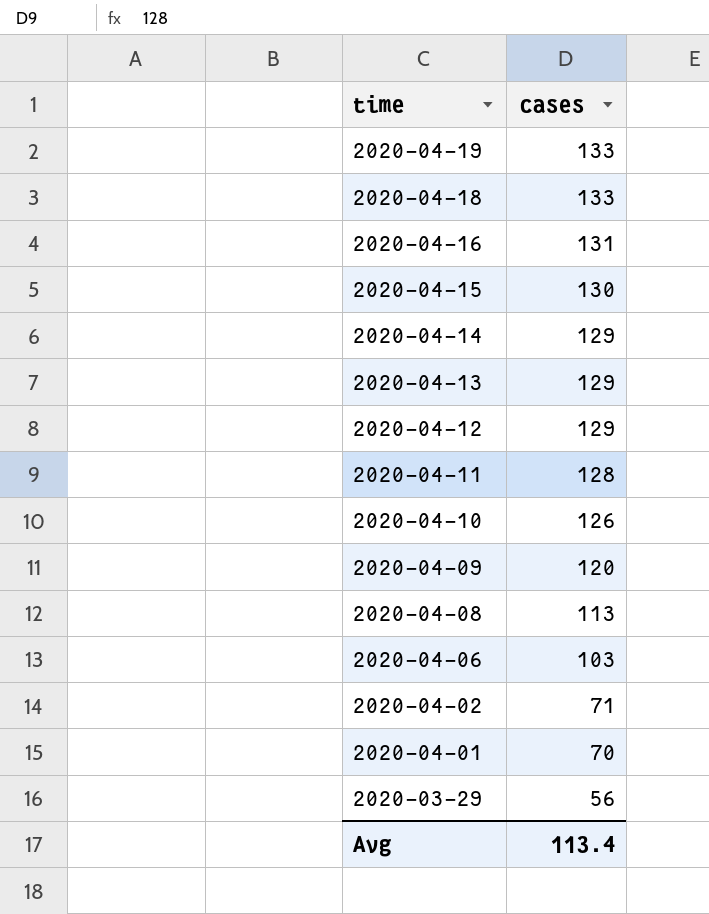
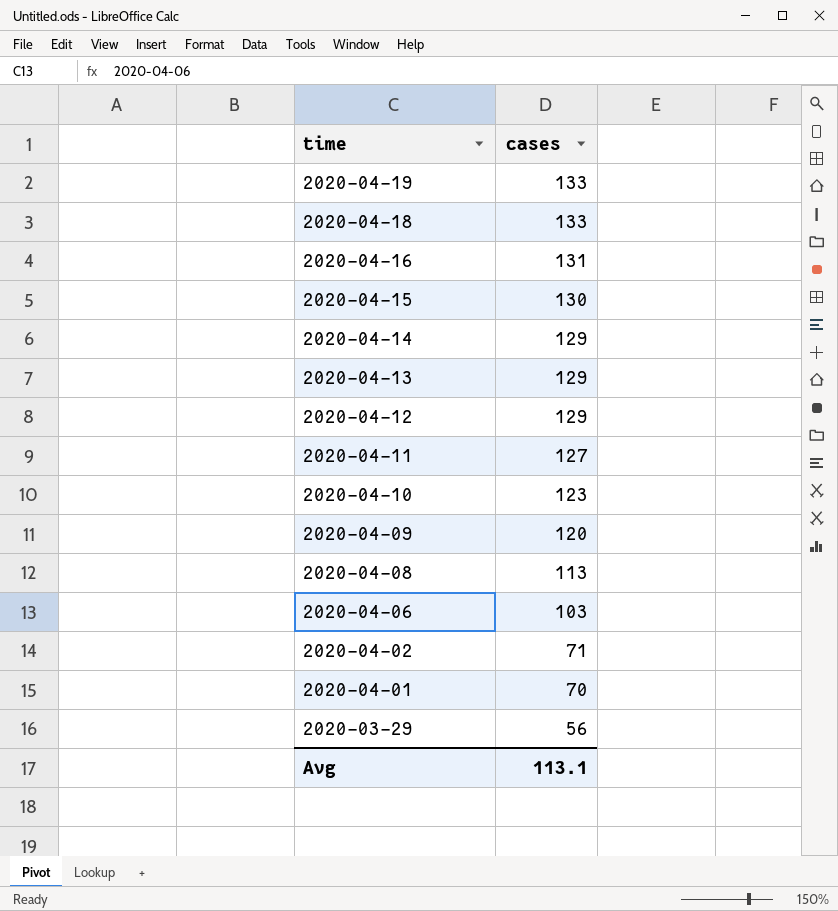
2020-04-11 | cases: 128 -> 127
2020-04-10 | cases: 126 -> 123
Avg | cases: 113.4 -> 113.1

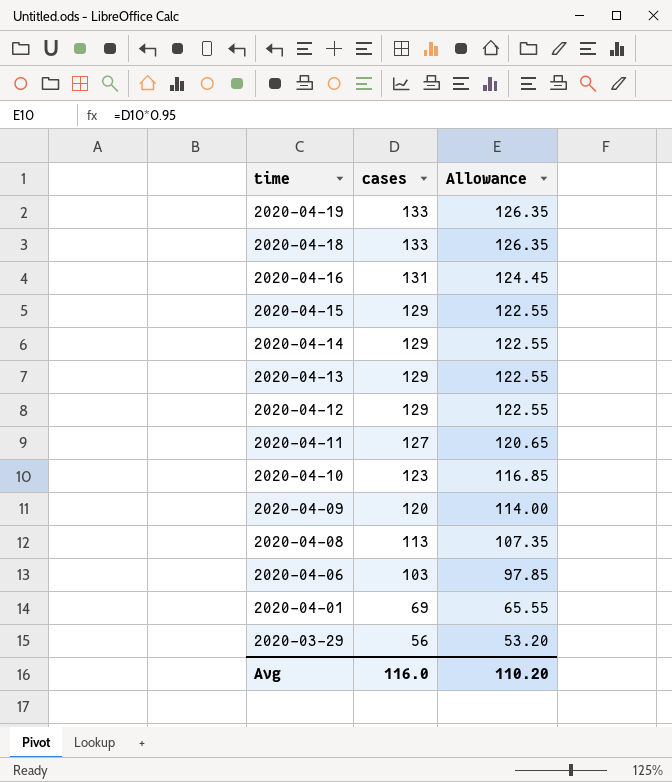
column Allowance | formula: none -> [cases] * 0.95
row 2020-04-02: 71 -> none
2020-04-15 | cases: 130 -> 129
2020-04-01 | cases: 70 -> 69
Avg | cases: 113.1 -> 116.0

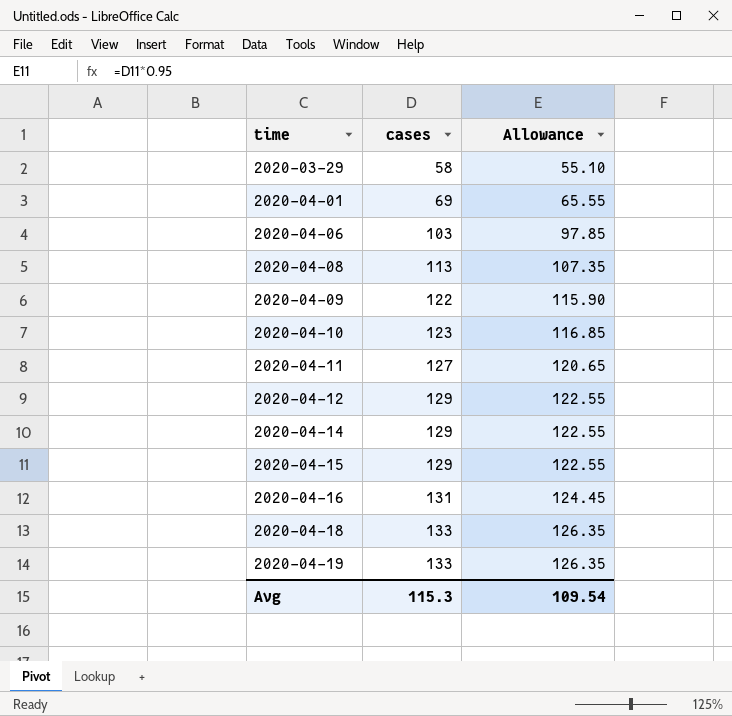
row order: time descending -> time ascending
row 2020-04-13: 129 | 122.55 -> none
2020-03-29 | cases: 56 -> 58
2020-03-29 | Allowance: 53.20 -> 55.10
2020-04-09 | cases: 120 -> 122
2020-04-09 | Allowance: 114.00 -> 115.90
Avg | cases: 116.0 -> 115.3
Avg | Allowance: 110.20 -> 109.54

